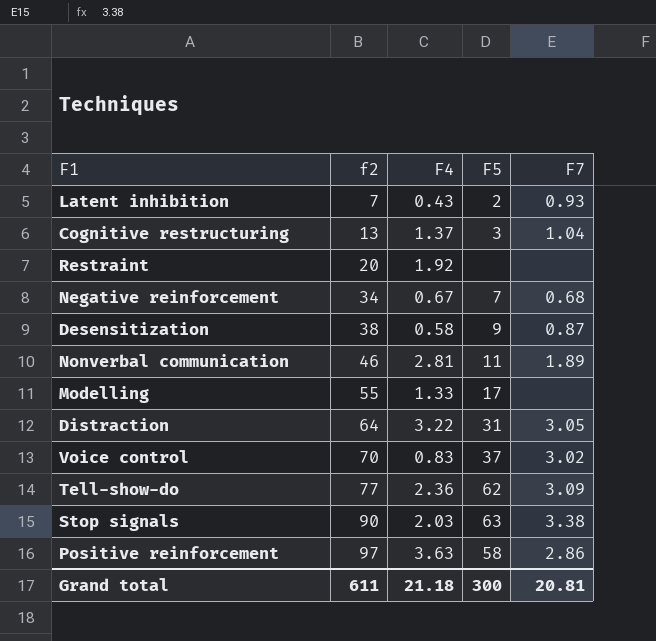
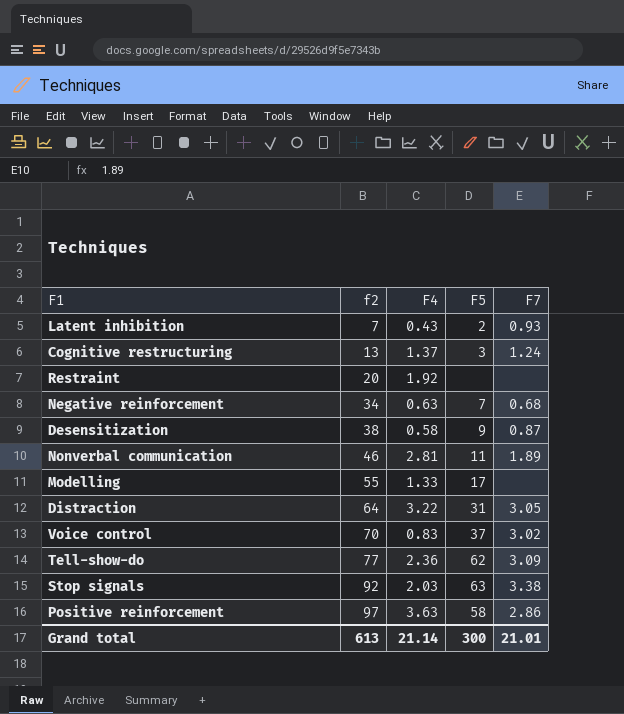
Cognitive restructuring | F7: 1.04 -> 1.24
Negative reinforcement | F4: 0.67 -> 0.63
Stop signals | f2: 90 -> 92
Grand total | f2: 611 -> 613
Grand total | F4: 21.18 -> 21.14
Grand total | F7: 20.81 -> 21.01

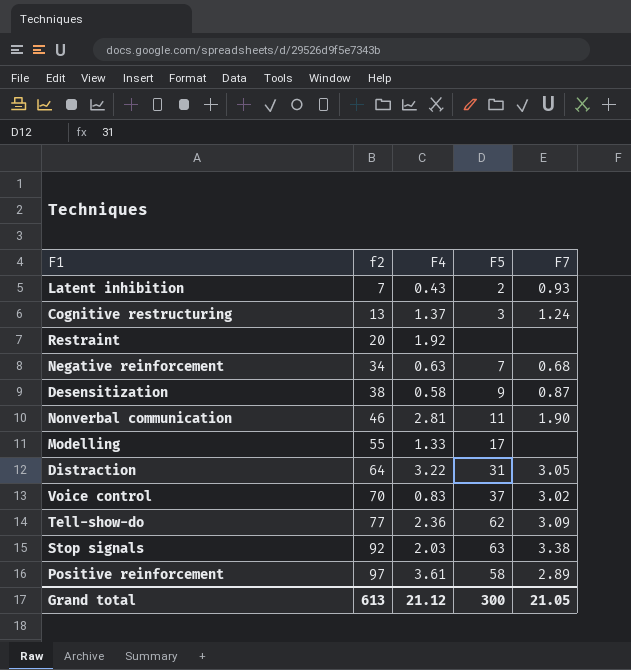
Nonverbal communication | F7: 1.89 -> 1.90
Positive reinforcement | F4: 3.63 -> 3.61
Positive reinforcement | F7: 2.86 -> 2.89
Grand total | F4: 21.14 -> 21.12
Grand total | F7: 21.01 -> 21.05

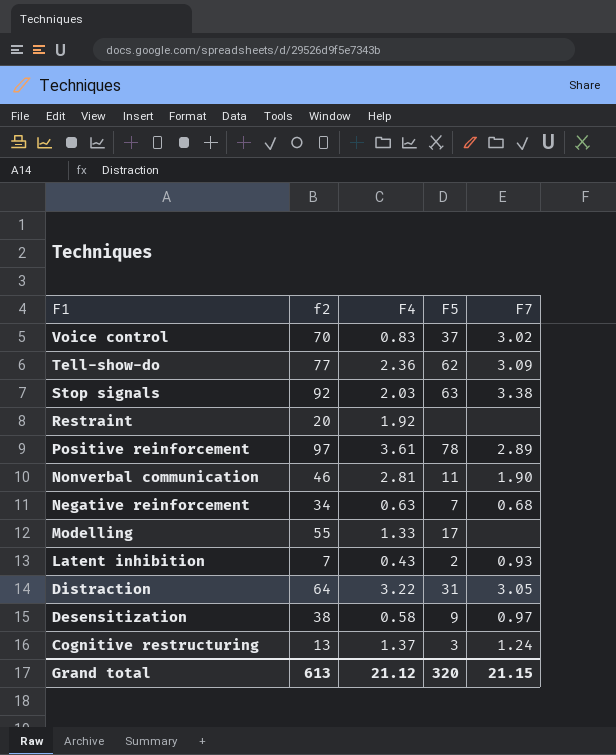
row order: f2 ascending -> F1 descending
Positive reinforcement | F5: 58 -> 78
Desensitization | F7: 0.87 -> 0.97
Grand total | F5: 300 -> 320
Grand total | F7: 21.05 -> 21.15

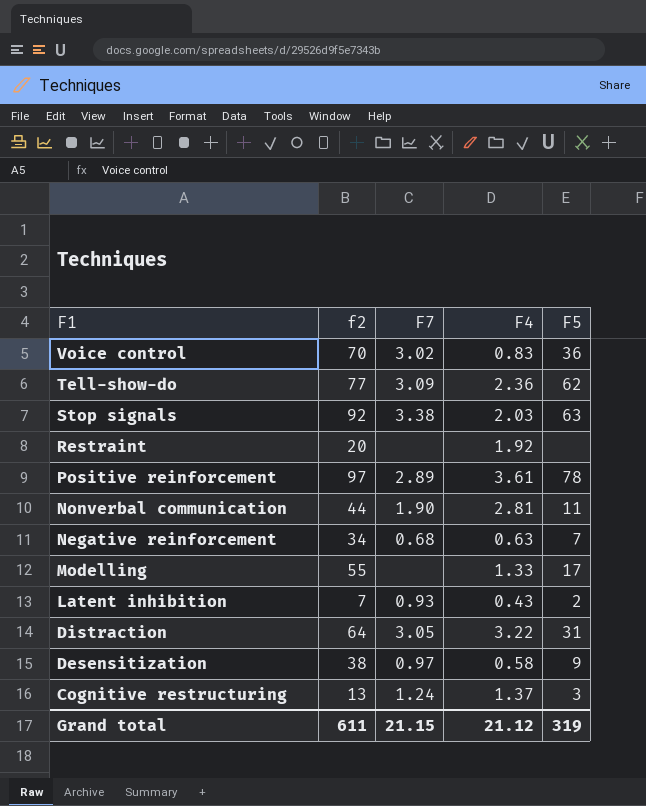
column F7 | position: 5 -> 3
Voice control | F5: 37 -> 36
Nonverbal communication | f2: 46 -> 44
Grand total | f2: 613 -> 611
Grand total | F5: 320 -> 319

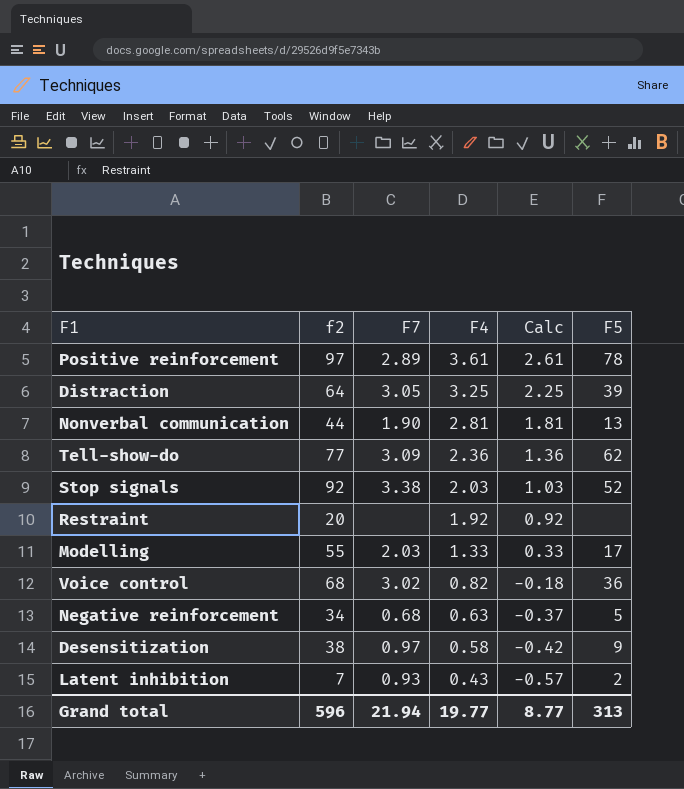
row order: F1 descending -> F4 descending
column Calc | formula: none -> [F4] - 1
row Cognitive restructuring: 13 | 1.24 | 1.37 | 3 -> none
Distraction | F4: 3.22 -> 3.25
Distraction | F5: 31 -> 39
Nonverbal communication | F5: 11 -> 13
Stop signals | F5: 63 -> 52
Modelling | F7: none -> 2.03
Voice control | f2: 70 -> 68
Voice control | F4: 0.83 -> 0.82
Negative reinforcement | F5: 7 -> 5
Grand total | f2: 611 -> 596
Grand total | F7: 21.15 -> 21.94
Grand total | F4: 21.12 -> 19.77
Grand total | F5: 319 -> 313

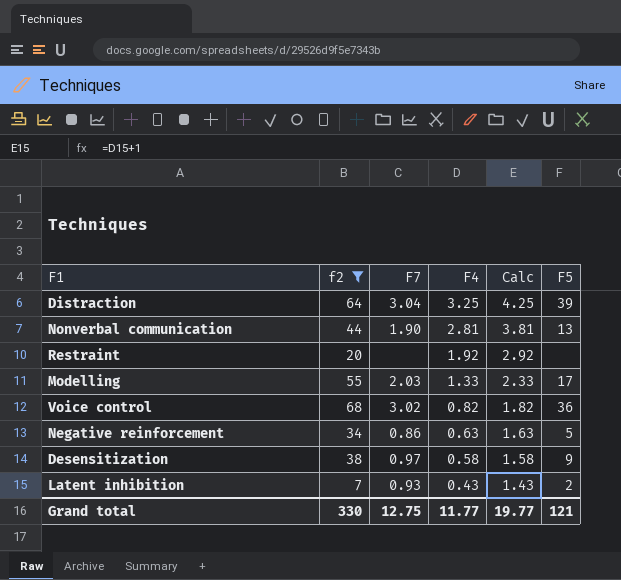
filter: none -> f2 <= 68
column Calc | formula: [F4] - 1 -> [F4] + 1
Distraction | F7: 3.05 -> 3.04
Negative reinforcement | F7: 0.68 -> 0.86
Grand total | f2: 596 -> 330
Grand total | F7: 21.94 -> 12.75
Grand total | F4: 19.77 -> 11.77
Grand total | Calc: 8.77 -> 19.77
Grand total | F5: 313 -> 121

